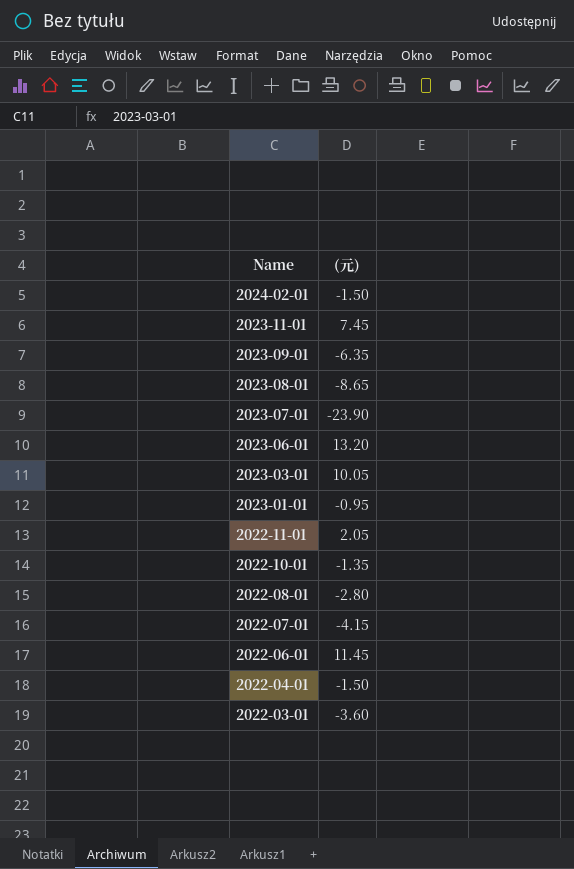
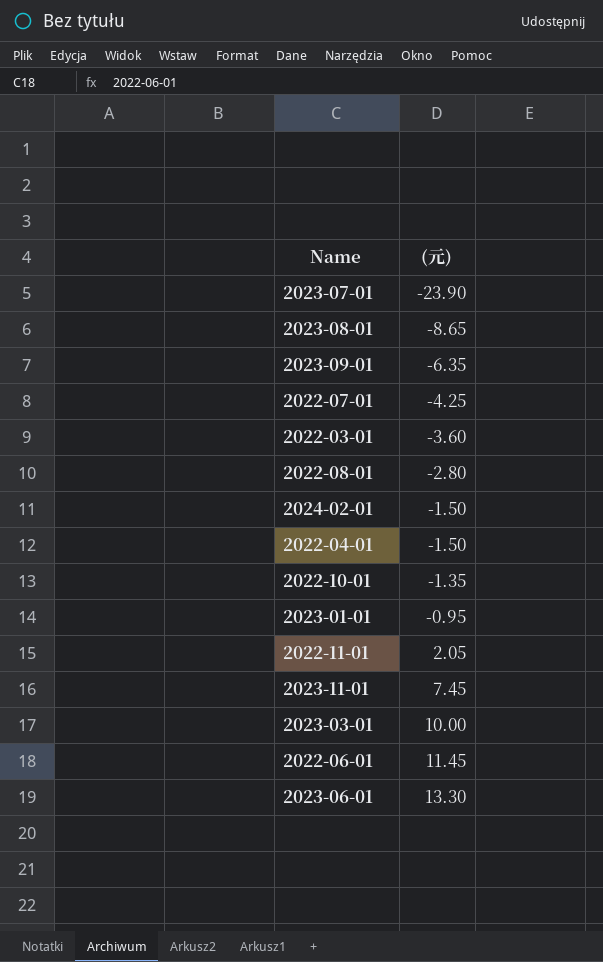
row order: Name descending -> (元) ascending
2022-07-01 | (元): -4.15 -> -4.25
2023-03-01 | (元): 10.05 -> 10.00
2023-06-01 | (元): 13.20 -> 13.30

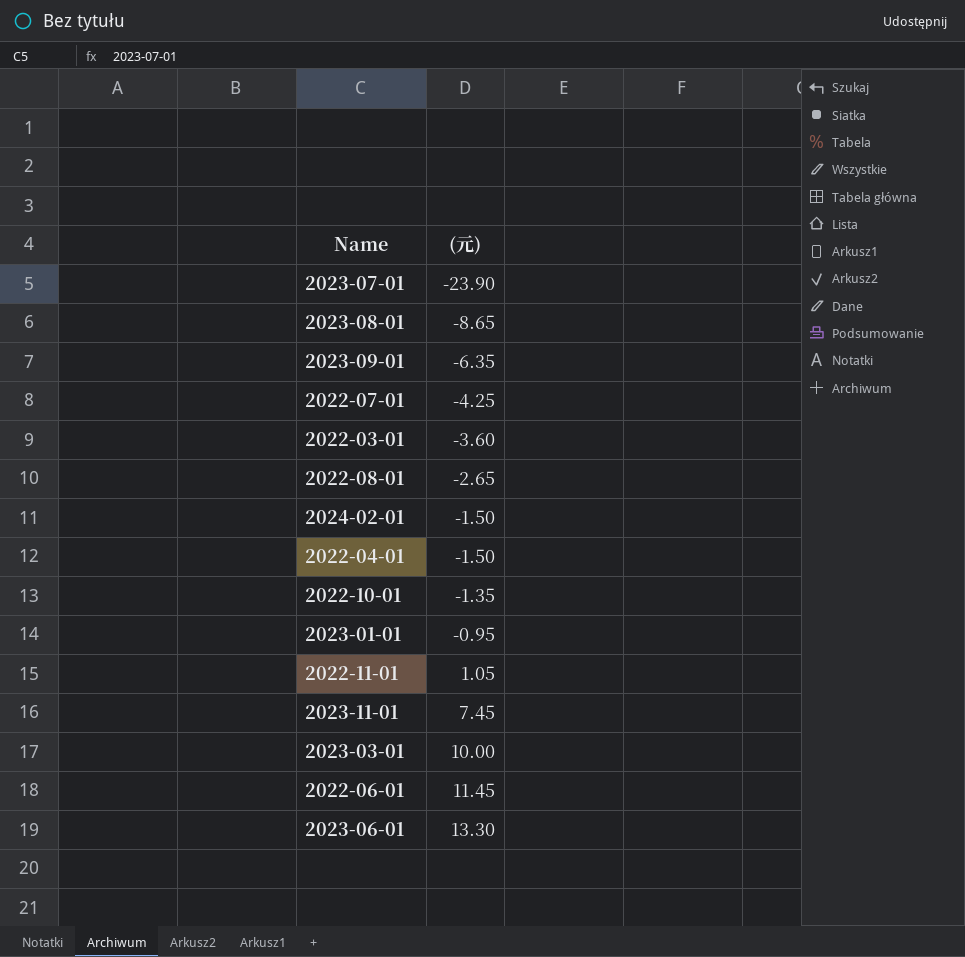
2022-08-01 | (元): -2.80 -> -2.65
2022-11-01 | (元): 2.05 -> 1.05

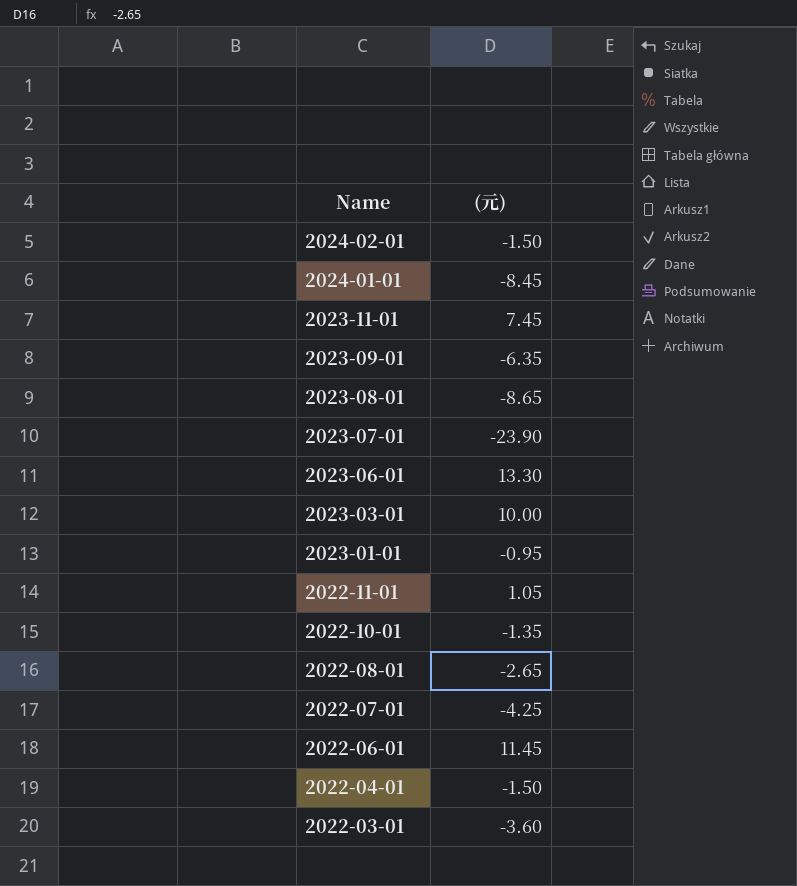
row order: (元) ascending -> Name descending
row 2024-01-01: none -> -8.45

